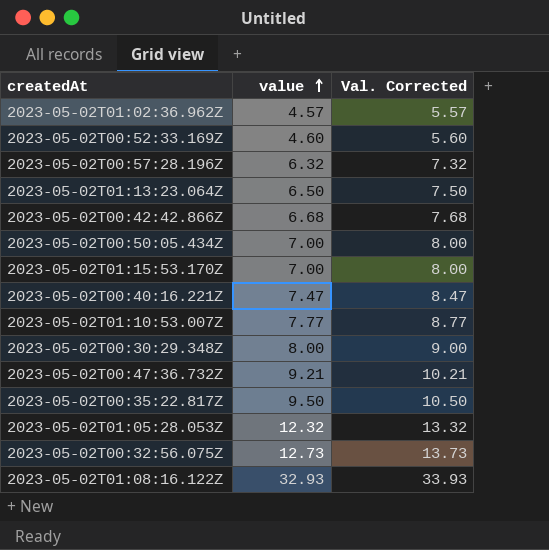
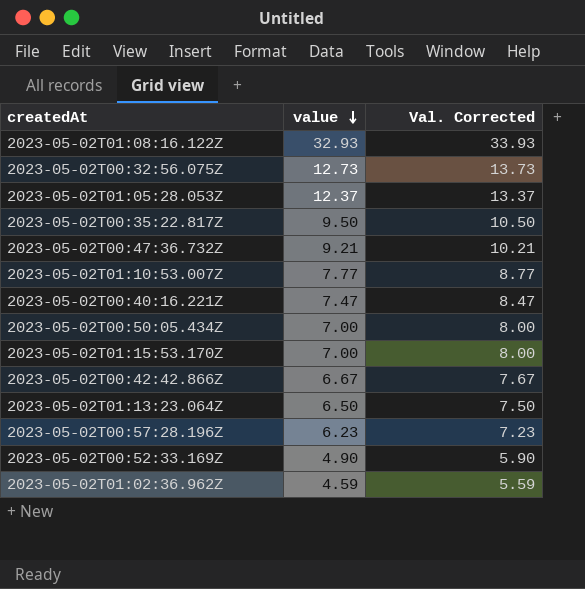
row order: value ascending -> value descending
row 2023-05-02T00:30:29.348Z: 8.00 | 9.00 -> none
2023-05-02T01:05:28.053Z | value: 12.32 -> 12.37
2023-05-02T01:05:28.053Z | Val. Corrected: 13.32 -> 13.37
2023-05-02T00:42:42.866Z | value: 6.68 -> 6.67
2023-05-02T00:42:42.866Z | Val. Corrected: 7.68 -> 7.67
2023-05-02T00:57:28.196Z | value: 6.32 -> 6.23
2023-05-02T00:57:28.196Z | Val. Corrected: 7.32 -> 7.23
2023-05-02T00:52:33.169Z | value: 4.60 -> 4.90
2023-05-02T00:52:33.169Z | Val. Corrected: 5.60 -> 5.90
2023-05-02T01:02:36.962Z | value: 4.57 -> 4.59
2023-05-02T01:02:36.962Z | Val. Corrected: 5.57 -> 5.59

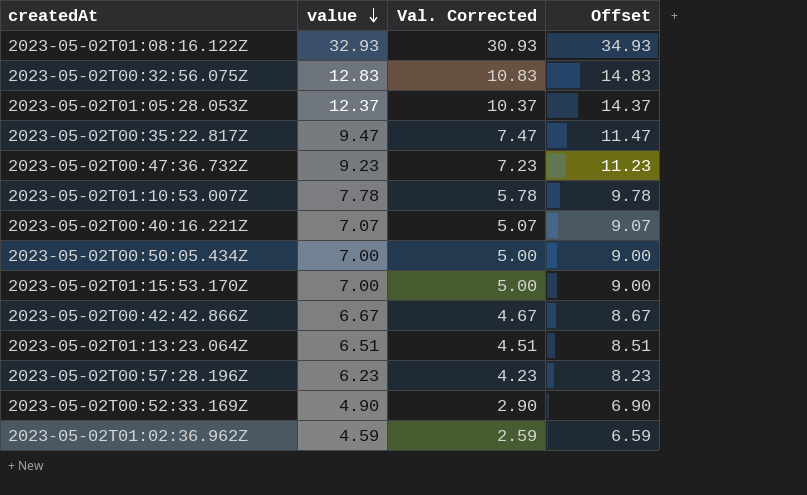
column Val. Corrected | formula: [value] + 1 -> [value] - 2
column Offset | formula: none -> [value] + 2
2023-05-02T00:32:56.075Z | value: 12.73 -> 12.83
2023-05-02T00:35:22.817Z | value: 9.50 -> 9.47
2023-05-02T00:47:36.732Z | value: 9.21 -> 9.23
2023-05-02T01:10:53.007Z | value: 7.77 -> 7.78
2023-05-02T00:40:16.221Z | value: 7.47 -> 7.07
2023-05-02T01:13:23.064Z | value: 6.50 -> 6.51

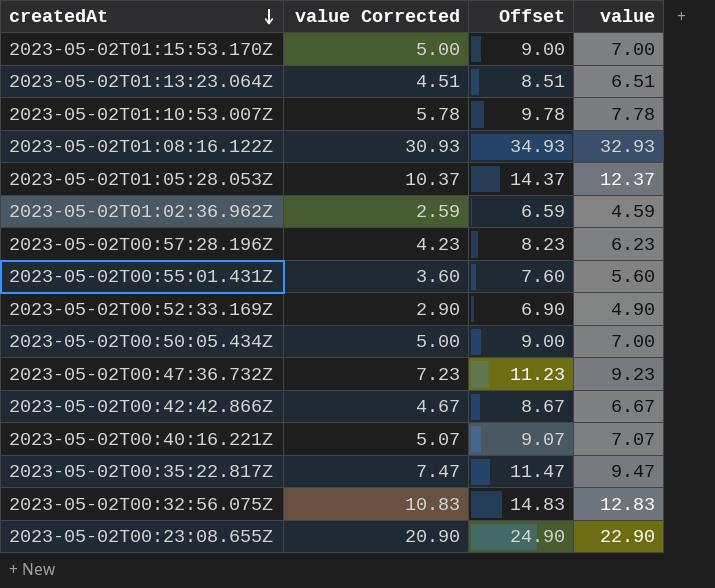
row order: value descending -> createdAt descending
column name: Val. Corrected -> value Corrected
column value | position: 2 -> 4
row 2023-05-02T00:55:01.431Z: none -> 3.60 | 7.60 | 5.60
row 2023-05-02T00:23:08.655Z: none -> 20.90 | 24.90 | 22.90

